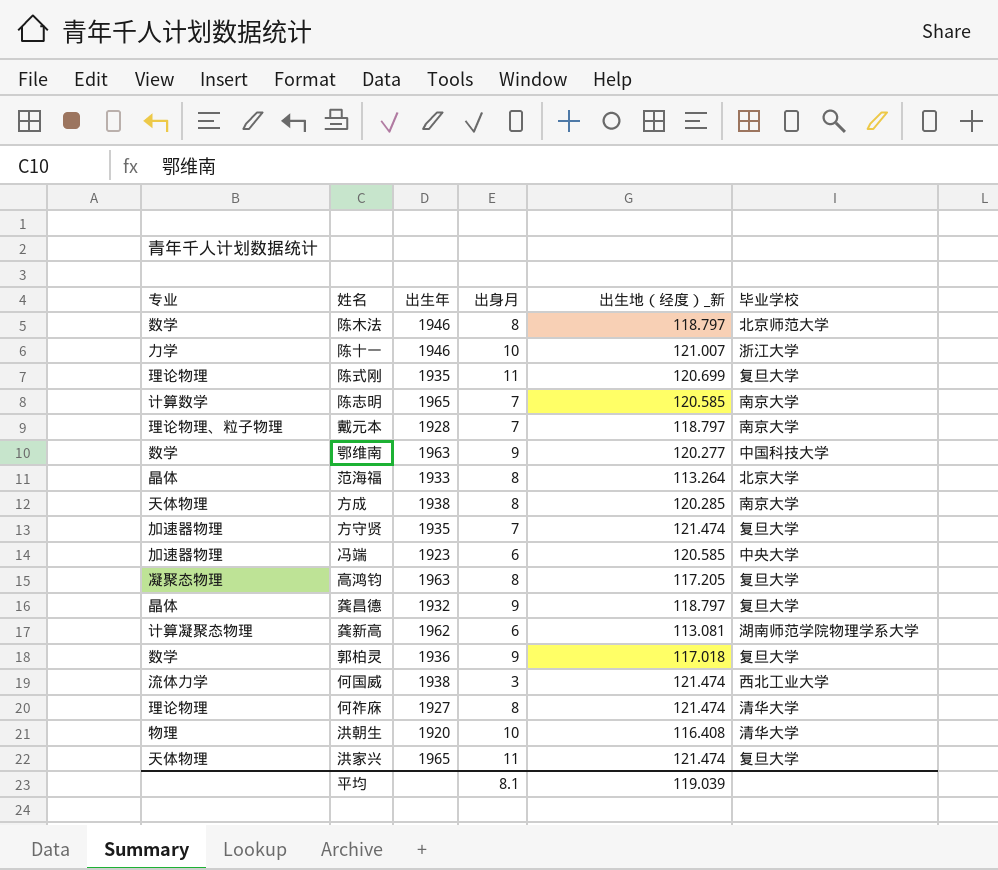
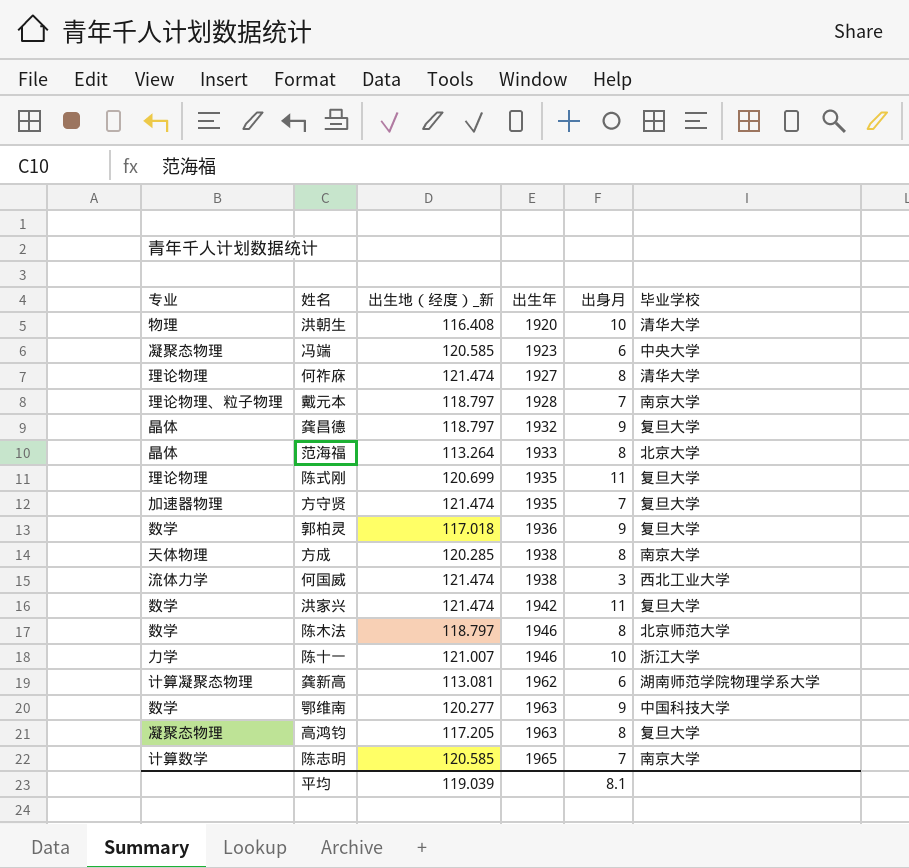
row order: none -> 出生年 ascending
column 出生地（经度）_新 | position: 5 -> 3
冯端 | 专业: 加速器物理 -> 凝聚态物理
洪家兴 | 专业: 天体物理 -> 数学
洪家兴 | 出生年: 1965 -> 1942

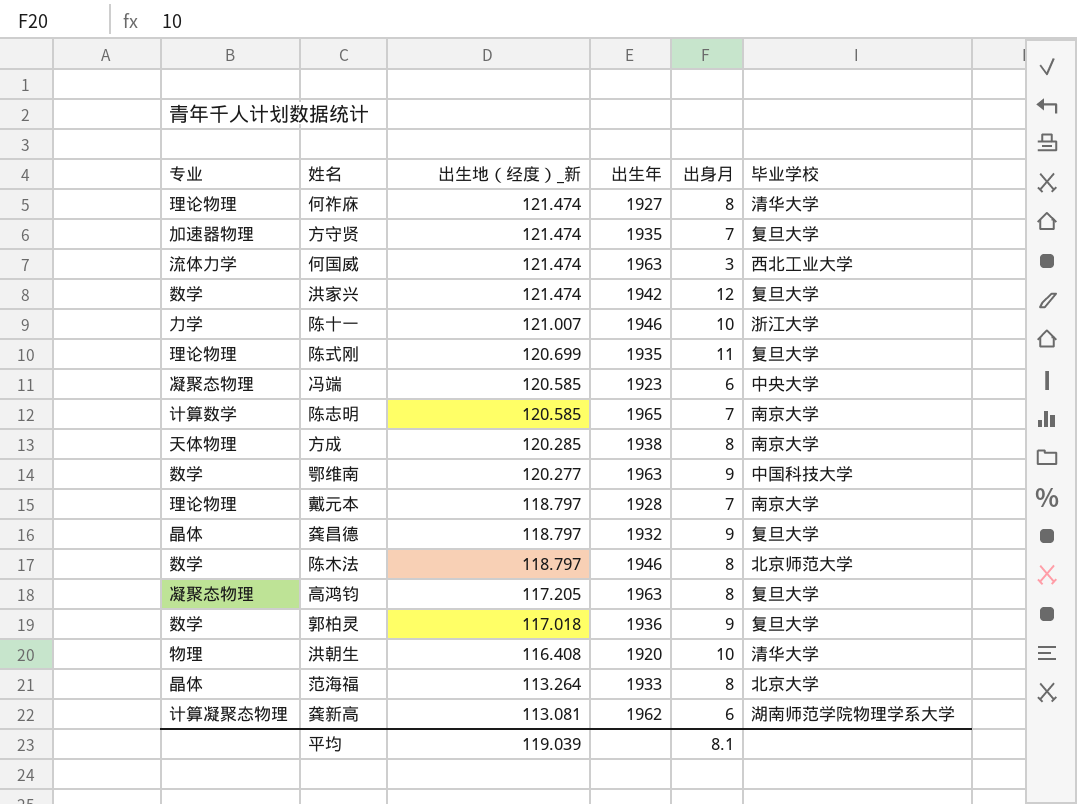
row order: 出生年 ascending -> 出生地（经度）_新 descending
何国威 | 出生年: 1938 -> 1963
洪家兴 | 出身月: 11 -> 12
戴元本 | 专业: 理论物理、粒子物理 -> 理论物理

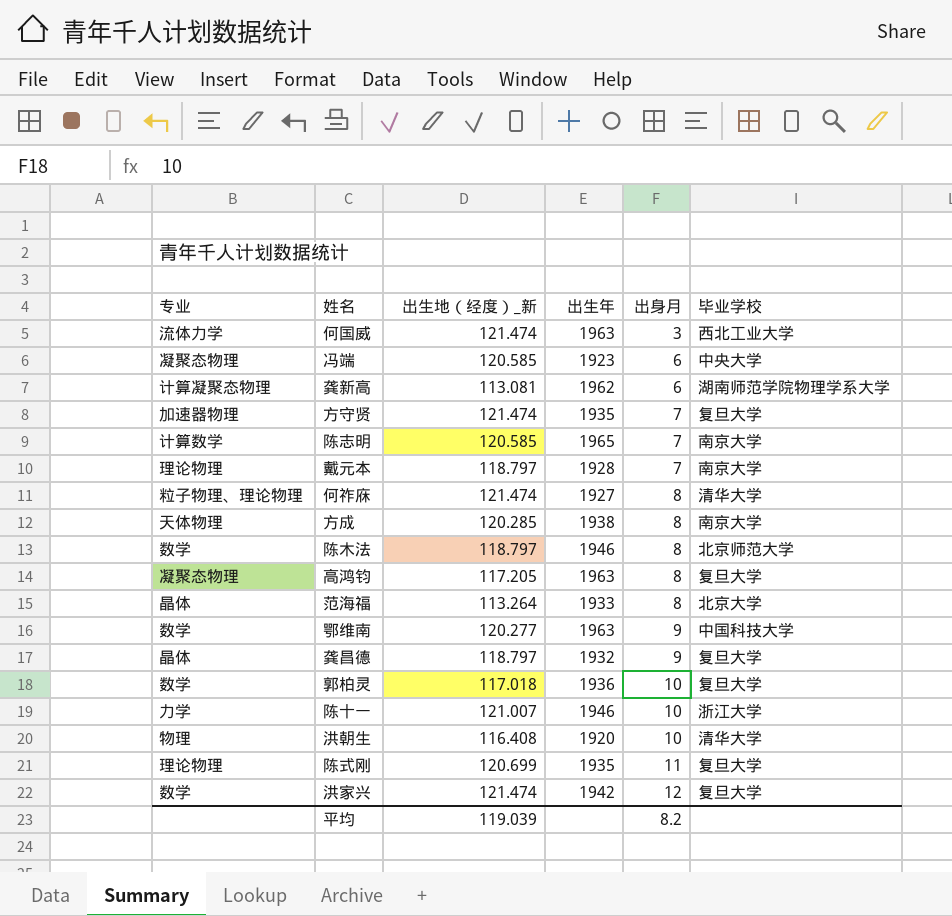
row order: 出生地（经度）_新 descending -> 出身月 ascending
何祚庥 | 专业: 理论物理 -> 粒子物理、理论物理
郭柏灵 | 出身月: 9 -> 10
平均 | 出身月: 8.1 -> 8.2

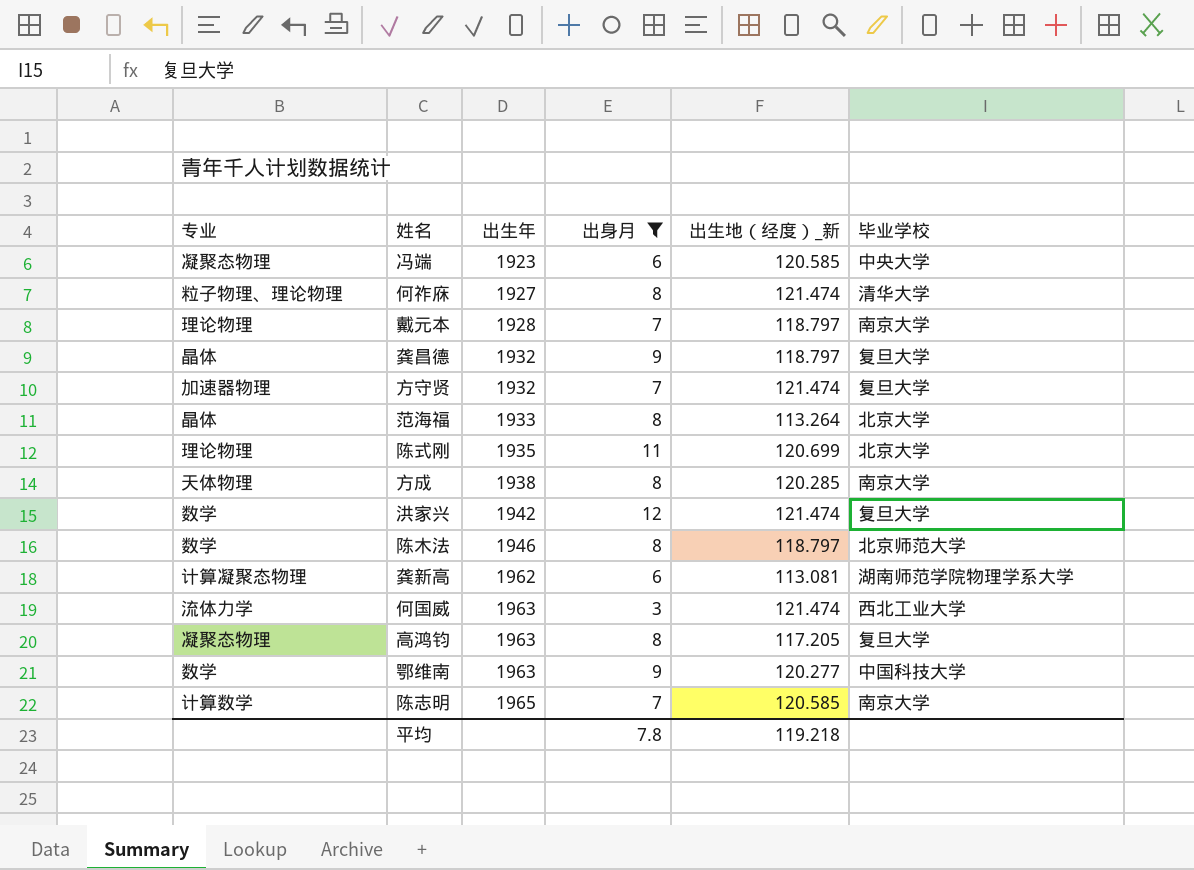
filter: none -> 出身月 != 10
row order: 出身月 ascending -> 出生年 ascending
column 出生地（经度）_新 | position: 3 -> 5
方守贤 | 出生年: 1935 -> 1932
陈式刚 | 毕业学校: 复旦大学 -> 北京大学
平均 | 出身月: 8.2 -> 7.8
平均 | 出生地（经度）_新: 119.039 -> 119.218

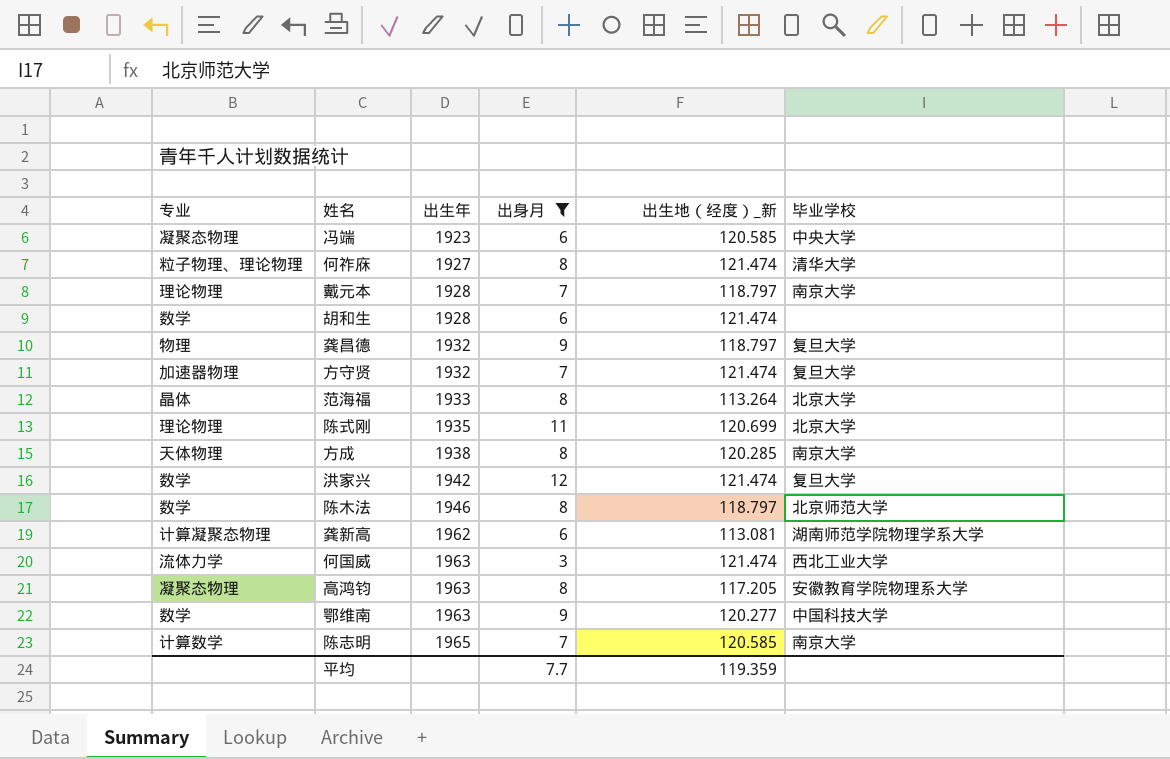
row 胡和生: none -> 数学 | 1928 | 6 | 121.474 | none
龚昌德 | 专业: 晶体 -> 物理
高鸿钧 | 毕业学校: 复旦大学 -> 安徽教育学院物理系大学
平均 | 出身月: 7.8 -> 7.7
平均 | 出生地（经度）_新: 119.218 -> 119.359

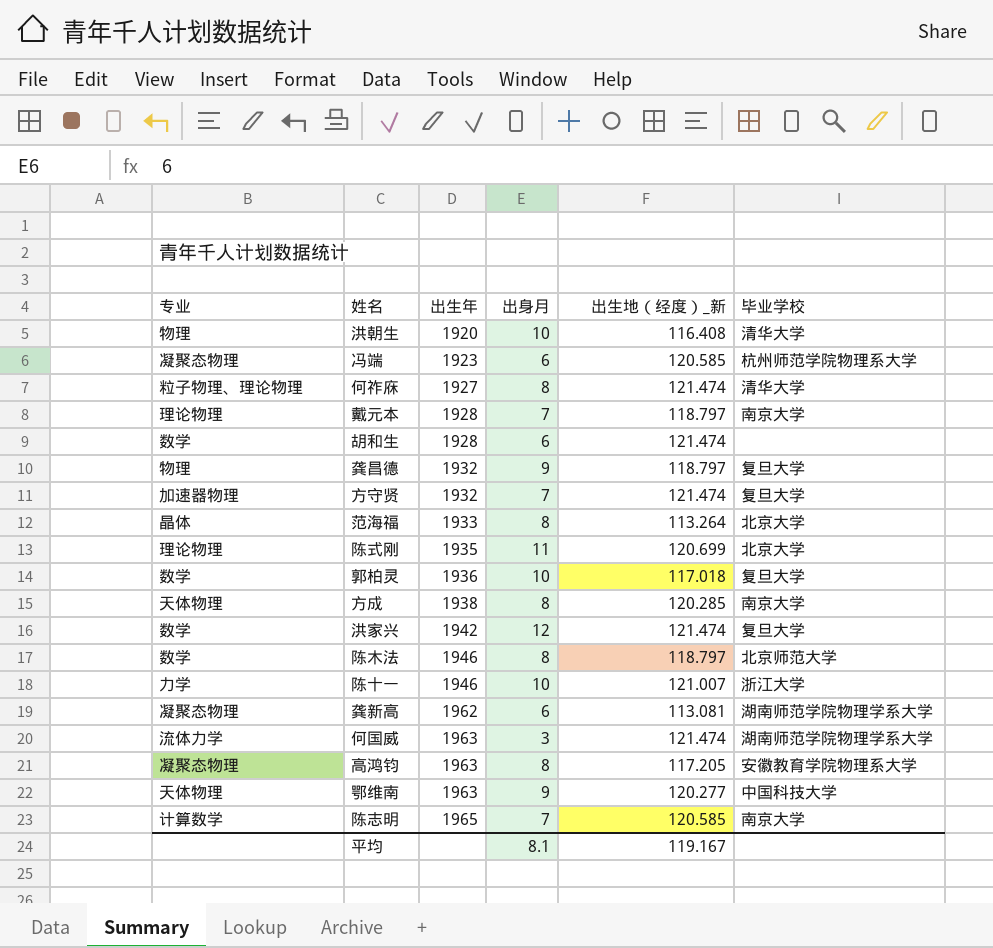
filter: 出身月 != 10 -> none
冯端 | 毕业学校: 中央大学 -> 杭州师范学院物理系大学
龚新高 | 专业: 计算凝聚态物理 -> 凝聚态物理
何国威 | 毕业学校: 西北工业大学 -> 湖南师范学院物理学系大学
鄂维南 | 专业: 数学 -> 天体物理
平均 | 出身月: 7.7 -> 8.1
平均 | 出生地（经度）_新: 119.359 -> 119.167

